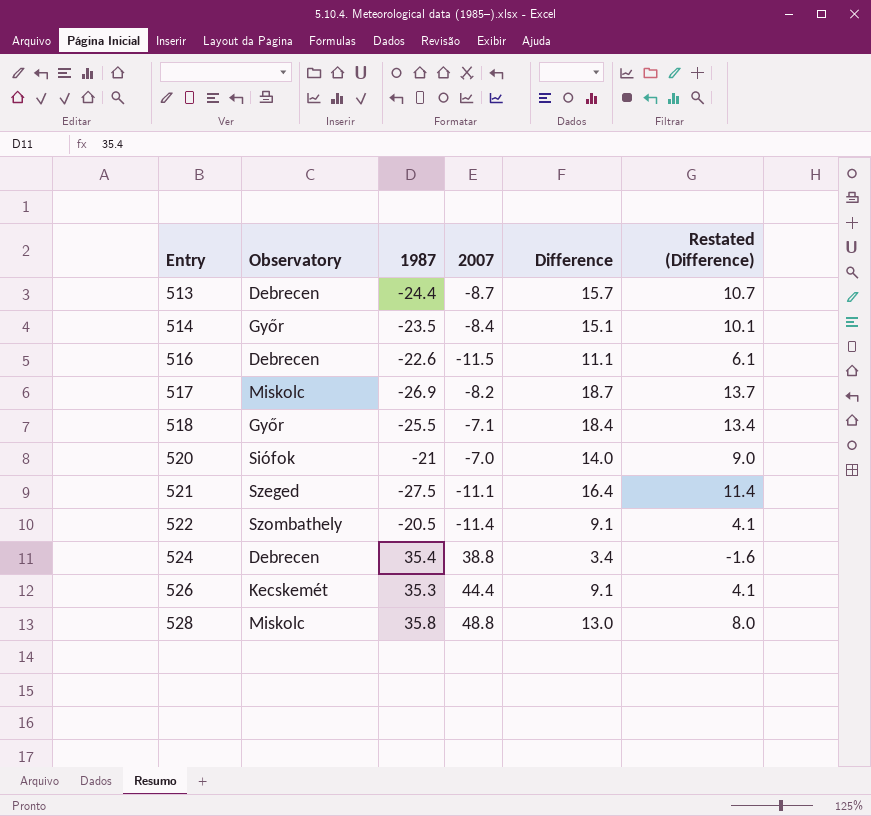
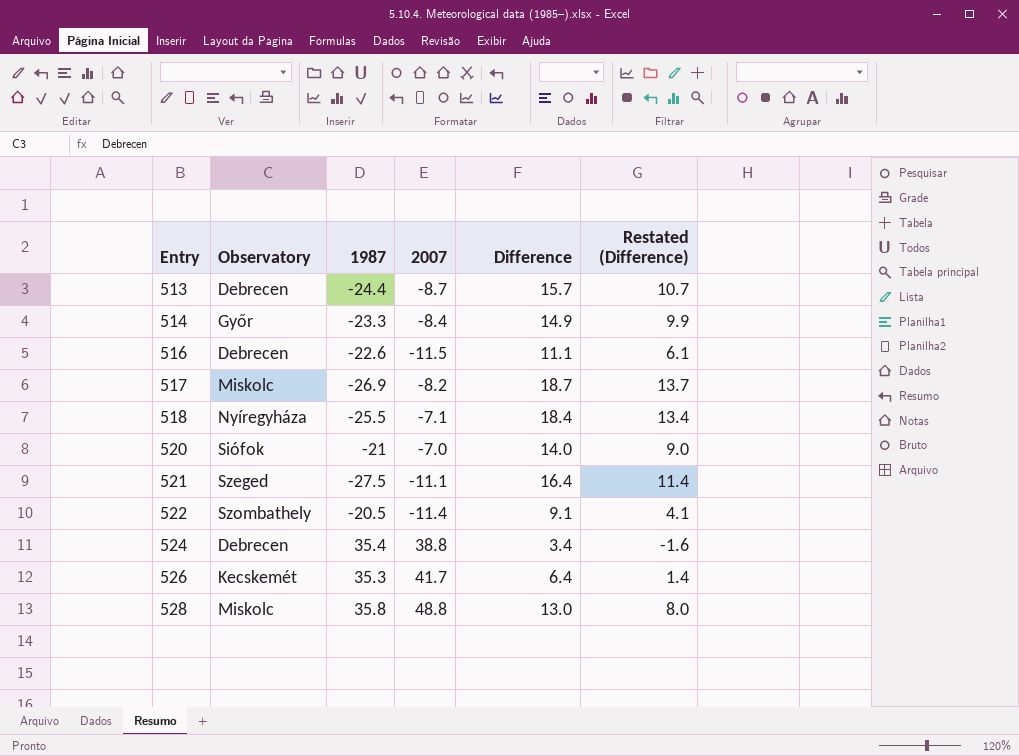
514 | 1987: -23.5 -> -23.3
514 | Difference: 15.1 -> 14.9
514 | Restated (Difference): 10.1 -> 9.9
518 | Observatory: Győr -> Nyíregyháza
526 | 2007: 44.4 -> 41.7
526 | Difference: 9.1 -> 6.4
526 | Restated (Difference): 4.1 -> 1.4

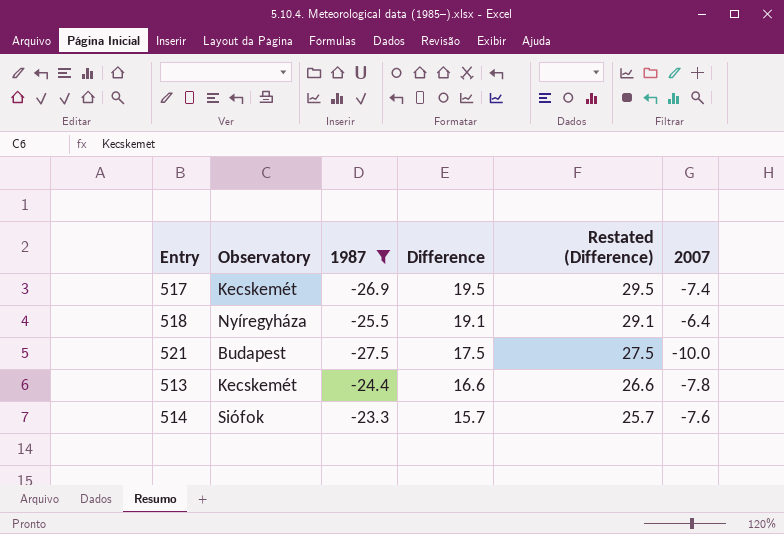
filter: none -> 1987 <= -23.3
row order: Entry ascending -> Difference descending
column Restated (Difference) | formula: [Difference] - 5 -> [Difference] + 10
column 2007 | position: 4 -> 6
517 | Observatory: Miskolc -> Kecskemét
517 | Difference: 18.7 -> 19.5
517 | 2007: -8.2 -> -7.4
518 | Difference: 18.4 -> 19.1
518 | 2007: -7.1 -> -6.4
521 | Observatory: Szeged -> Budapest
521 | Difference: 16.4 -> 17.5
521 | 2007: -11.1 -> -10.0
513 | Observatory: Debrecen -> Kecskemét
513 | Difference: 15.7 -> 16.6
513 | 2007: -8.7 -> -7.8
514 | Observatory: Győr -> Siófok
514 | Difference: 14.9 -> 15.7
514 | 2007: -8.4 -> -7.6

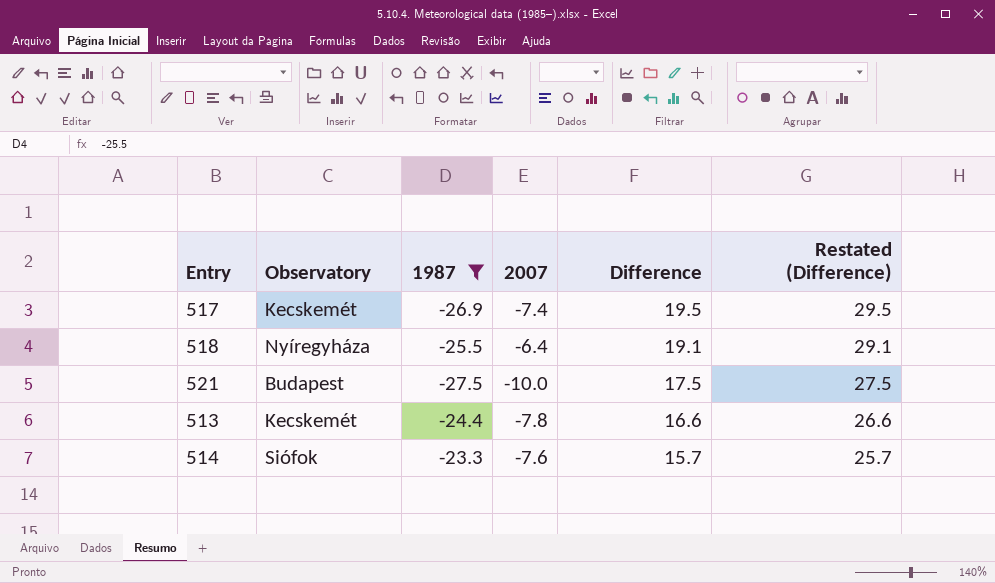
column 2007 | position: 6 -> 4

